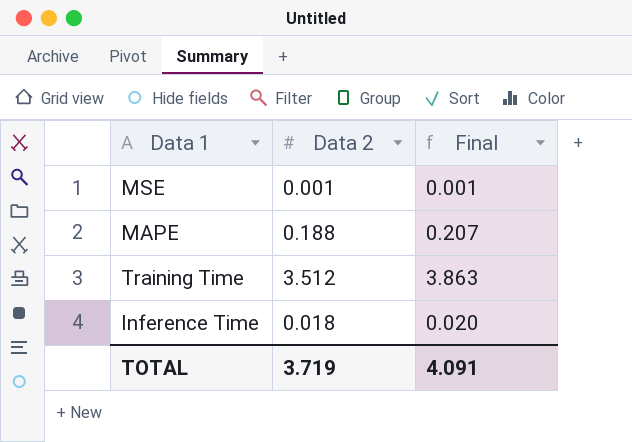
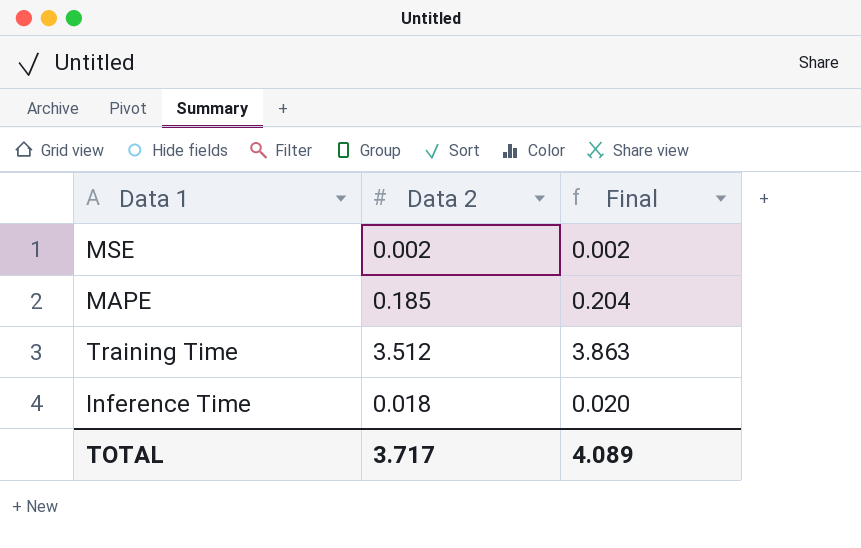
MSE | Data 2: 0.001 -> 0.002
MSE | Final: 0.001 -> 0.002
MAPE | Data 2: 0.188 -> 0.185
MAPE | Final: 0.207 -> 0.204
TOTAL | Data 2: 3.719 -> 3.717
TOTAL | Final: 4.091 -> 4.089

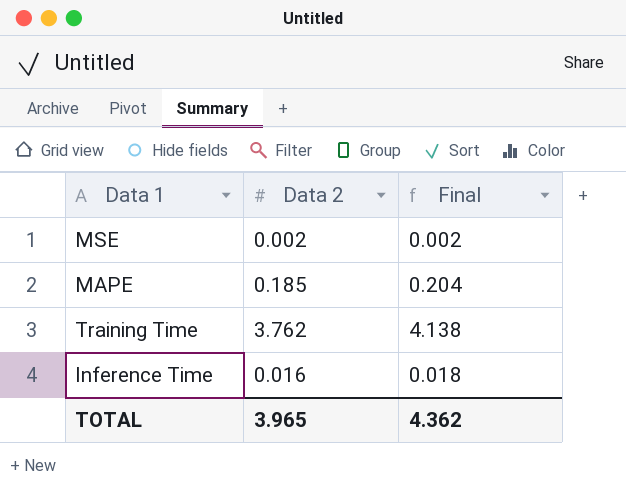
Training Time | Data 2: 3.512 -> 3.762
Training Time | Final: 3.863 -> 4.138
Inference Time | Data 2: 0.018 -> 0.016
Inference Time | Final: 0.020 -> 0.018
TOTAL | Data 2: 3.717 -> 3.965
TOTAL | Final: 4.089 -> 4.362

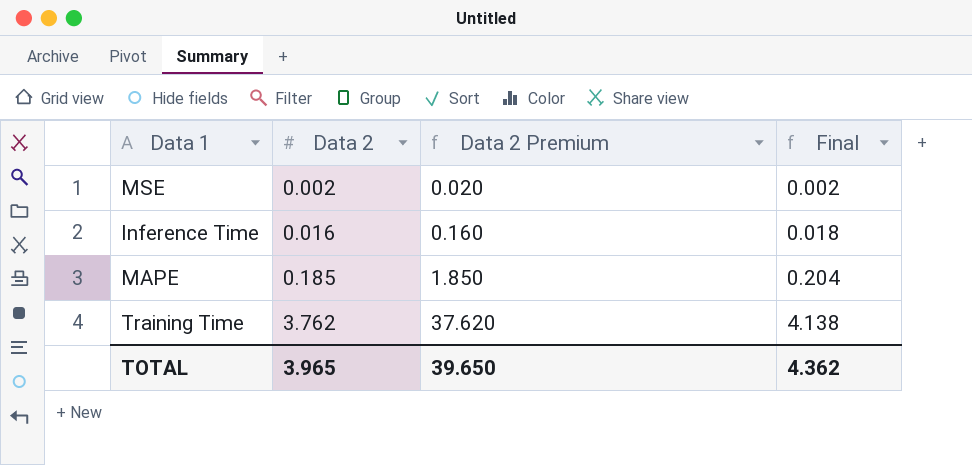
row order: none -> Data 2 ascending
column Data 2 Premium | formula: none -> [Data 2] * 10

